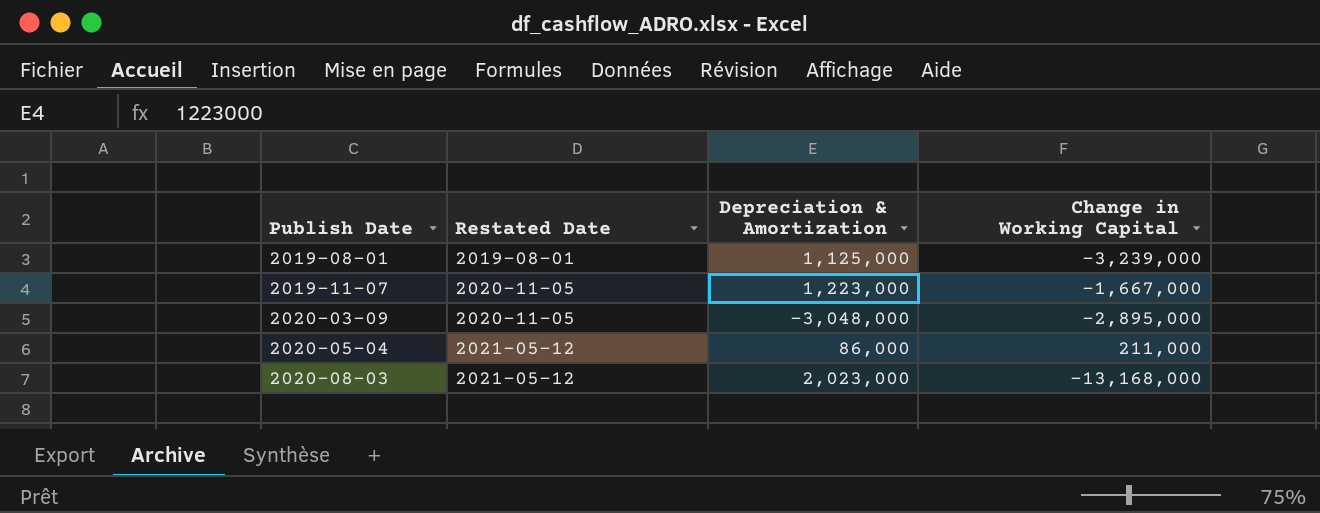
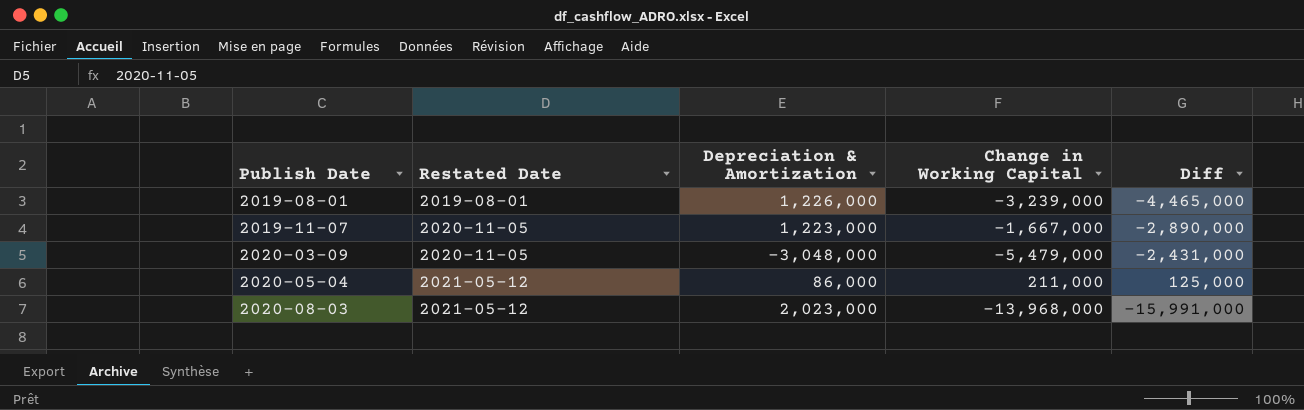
column Diff | formula: none -> [Change in Working Capital] - [Depreciation & Amortization]
2019-08-01 | Depreciation & Amortization: 1,125,000 -> 1,226,000
2020-03-09 | Change in Working Capital: -2,895,000 -> -5,479,000
2020-08-03 | Change in Working Capital: -13,168,000 -> -13,968,000

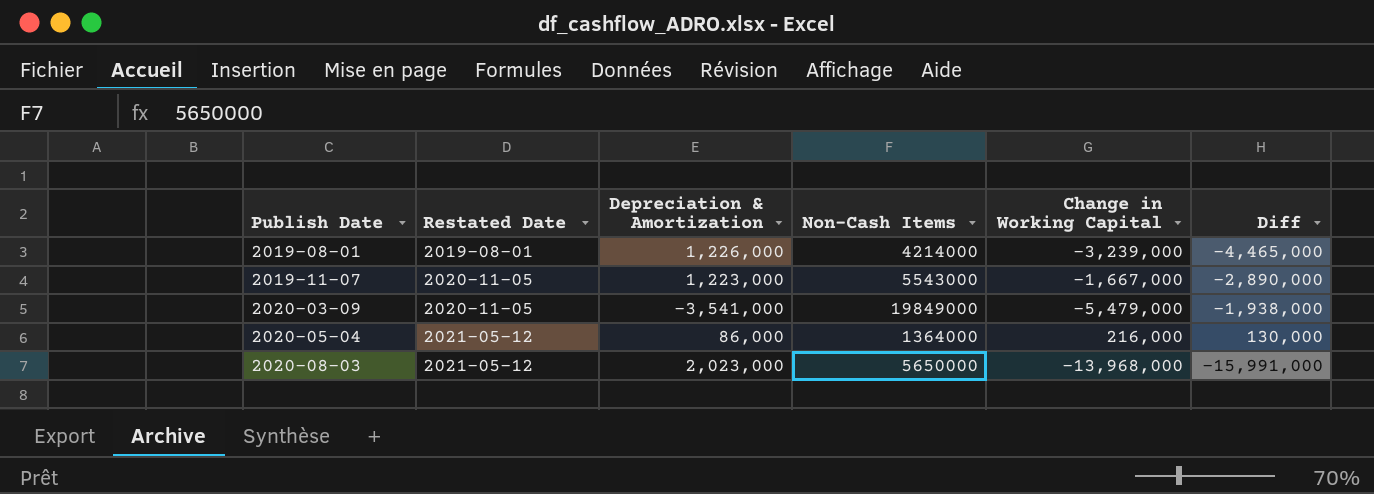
column Non-Cash Items | position: none -> 4
2020-03-09 | Depreciation & Amortization: -3,048,000 -> -3,541,000
2020-03-09 | Diff: -2,431,000 -> -1,938,000
2020-05-04 | Change in Working Capital: 211,000 -> 216,000
2020-05-04 | Diff: 125,000 -> 130,000

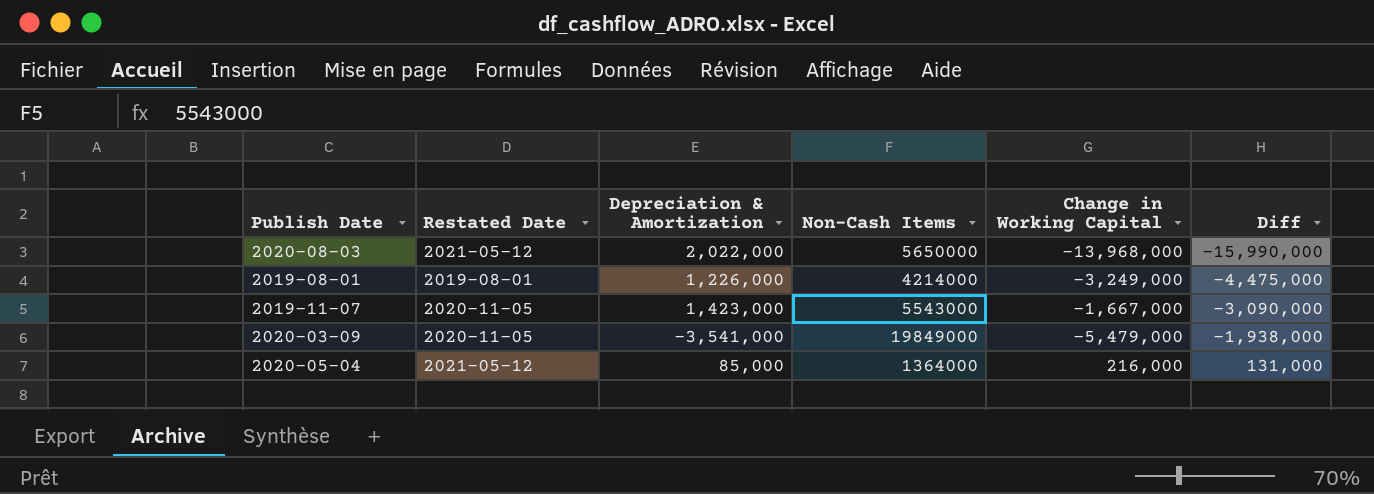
row order: Publish Date ascending -> Diff ascending
2020-08-03 | Depreciation & Amortization: 2,023,000 -> 2,022,000
2020-08-03 | Diff: -15,991,000 -> -15,990,000
2019-08-01 | Change in Working Capital: -3,239,000 -> -3,249,000
2019-08-01 | Diff: -4,465,000 -> -4,475,000
2019-11-07 | Depreciation & Amortization: 1,223,000 -> 1,423,000
2019-11-07 | Diff: -2,890,000 -> -3,090,000
2020-05-04 | Depreciation & Amortization: 86,000 -> 85,000
2020-05-04 | Diff: 130,000 -> 131,000

